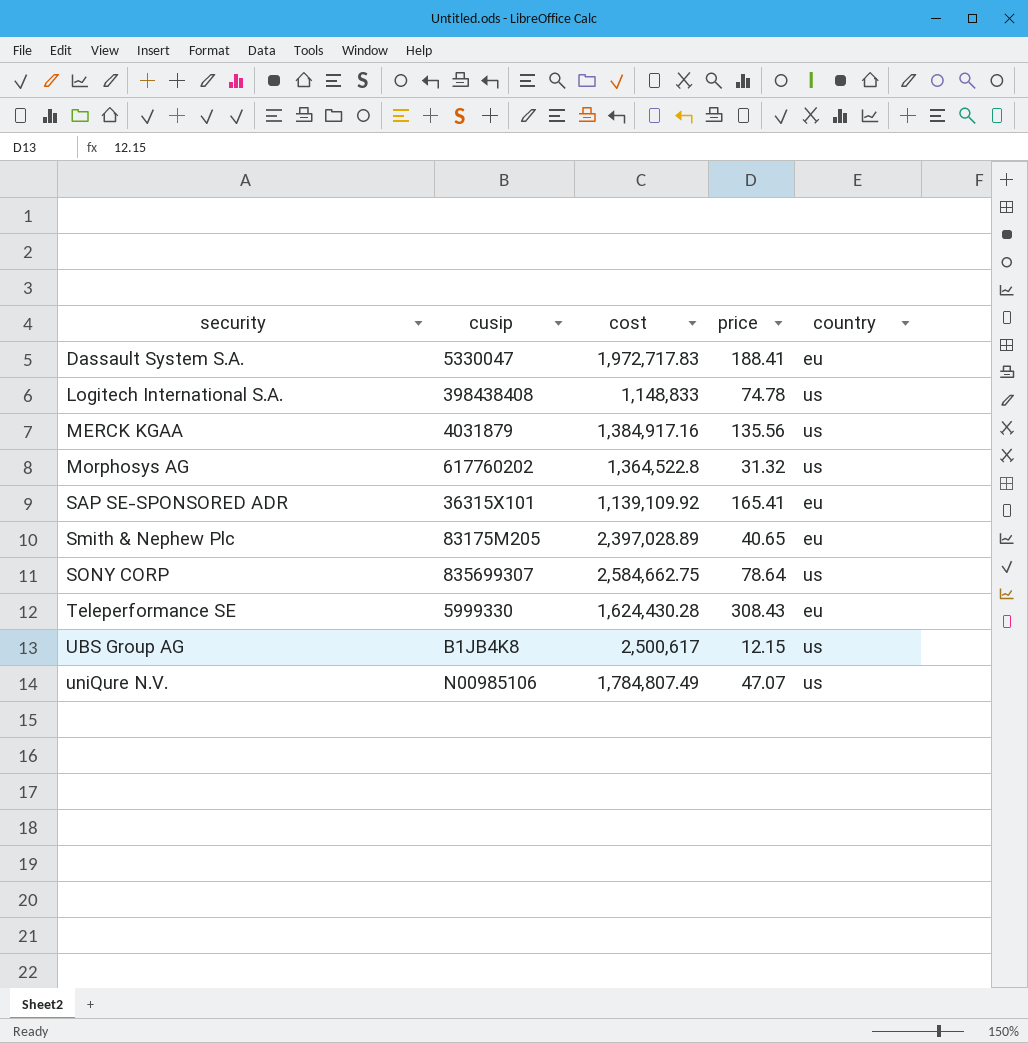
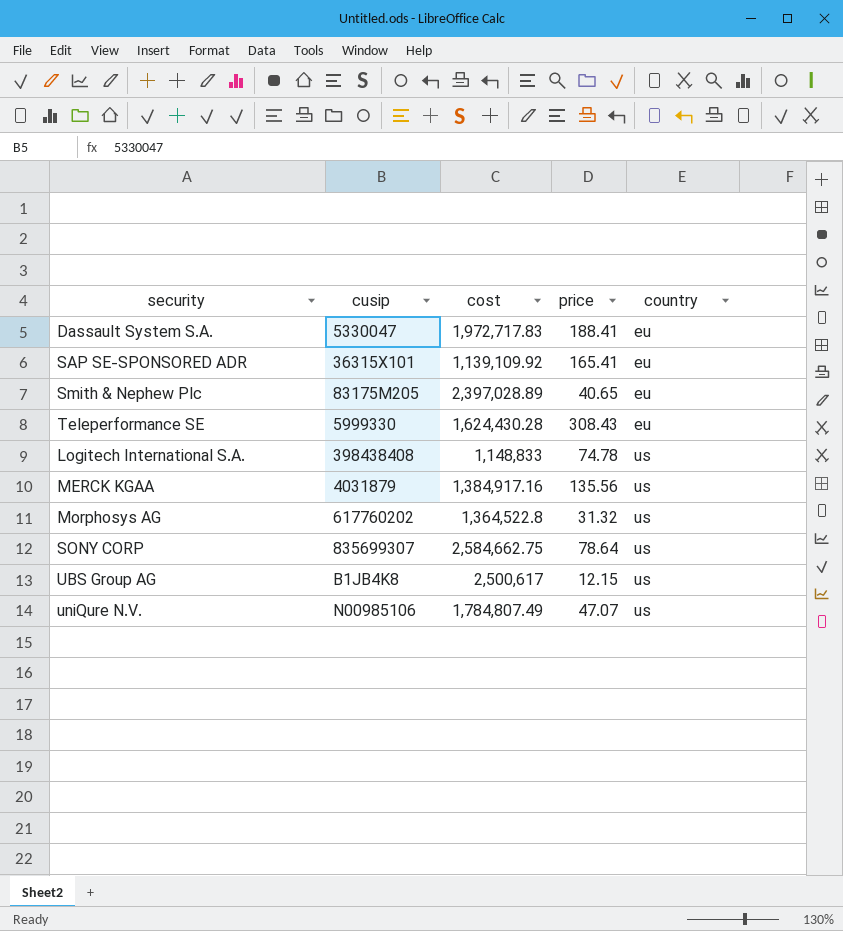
row order: security ascending -> country ascending

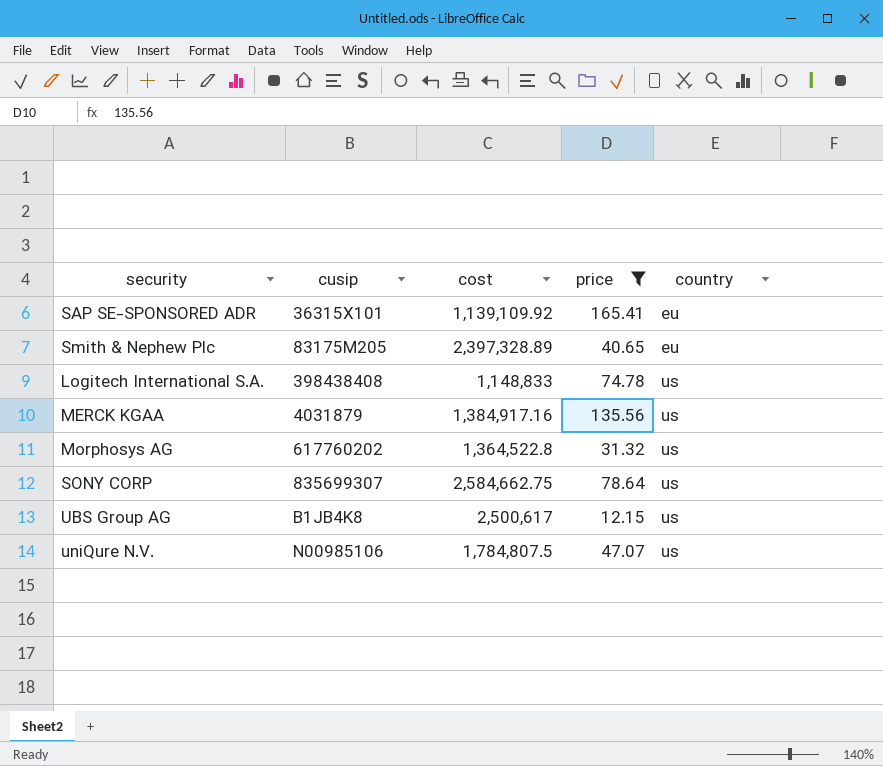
filter: none -> price <= 165.41
Smith & Nephew Plc | cost: 2,397,028.89 -> 2,397,328.89
uniQure N.V. | cost: 1,784,807.49 -> 1,784,807.5

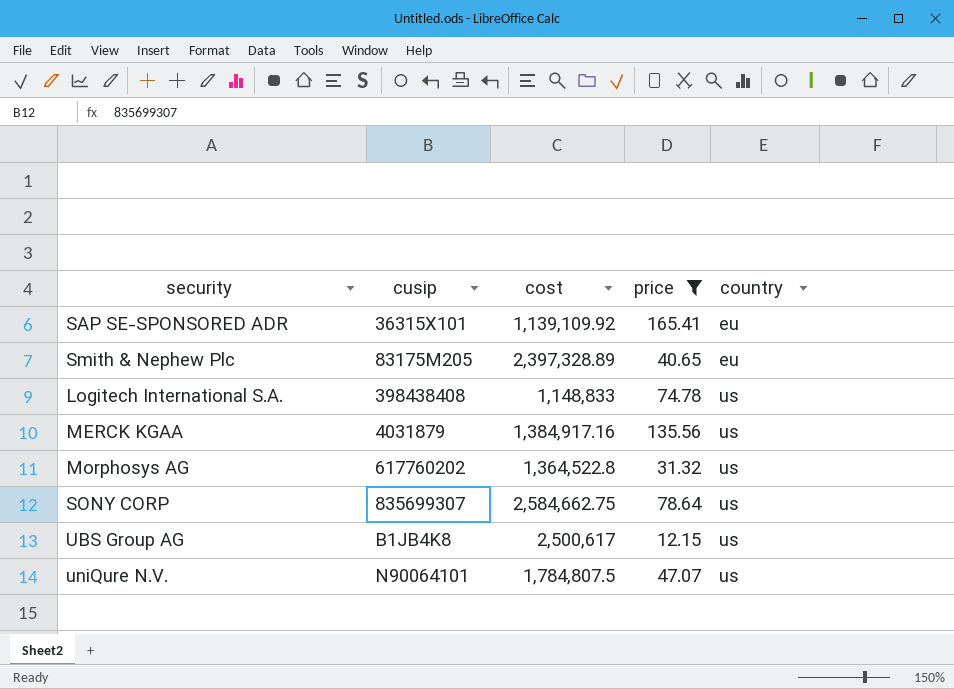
uniQure N.V. | cusip: N00985106 -> N90064101

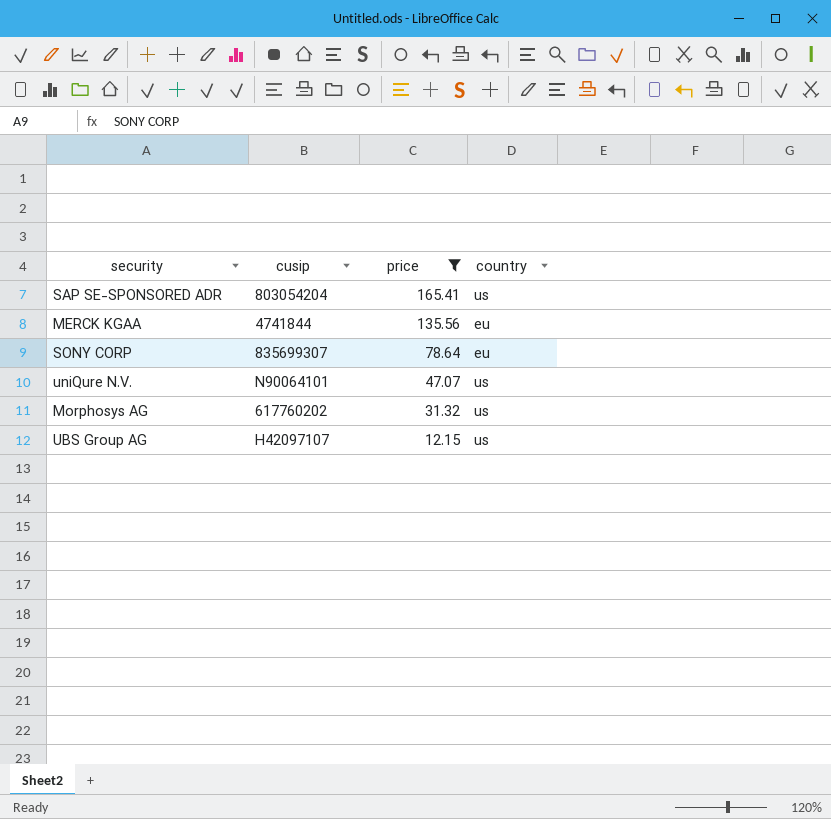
row order: country ascending -> price descending
column cost | position: 3 -> none
row Smith & Nephew Plc: 83175M205 | 2,397,328.89 | 40.65 | eu -> none
row Logitech International S.A.: 398438408 | 1,148,833 | 74.78 | us -> none
SAP SE-SPONSORED ADR | cusip: 36315X101 -> 803054204
SAP SE-SPONSORED ADR | country: eu -> us
MERCK KGAA | cusip: 4031879 -> 4741844
MERCK KGAA | country: us -> eu
SONY CORP | country: us -> eu
UBS Group AG | cusip: B1JB4K8 -> H42097107

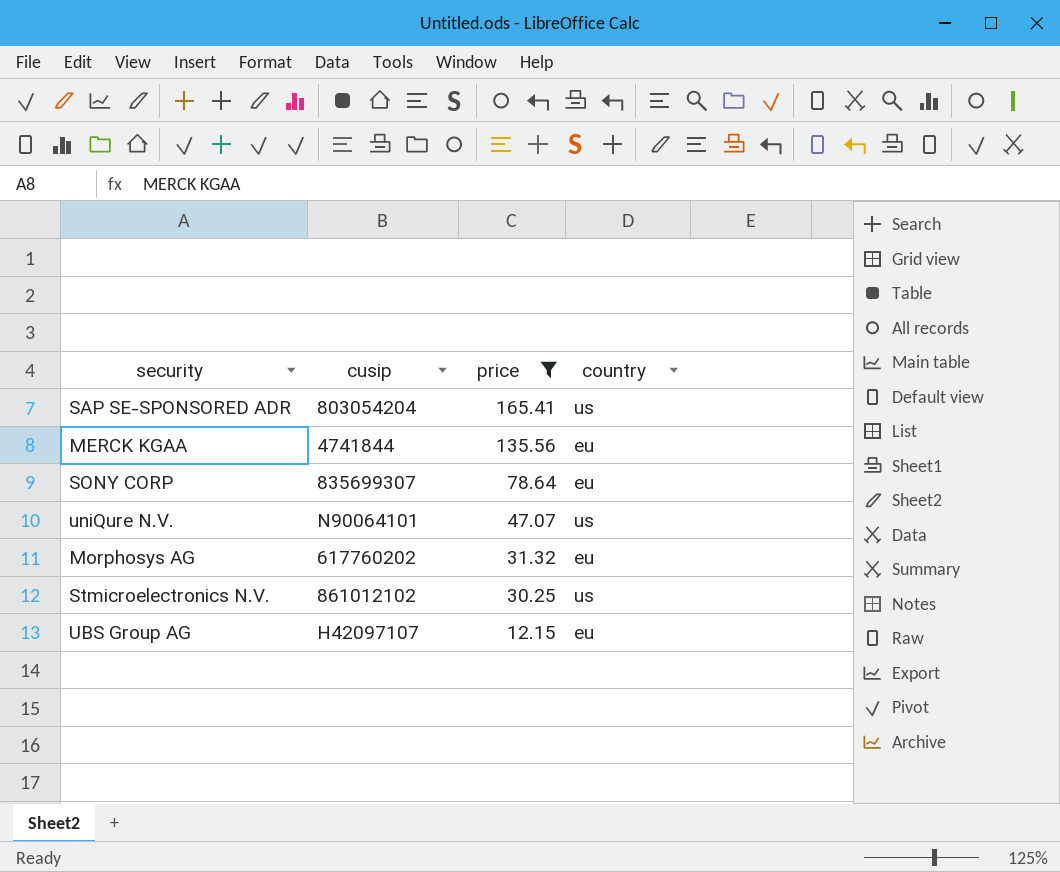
Morphosys AG | country: us -> eu
row Stmicroelectronics N.V.: none -> 861012102 | 30.25 | us
UBS Group AG | country: us -> eu

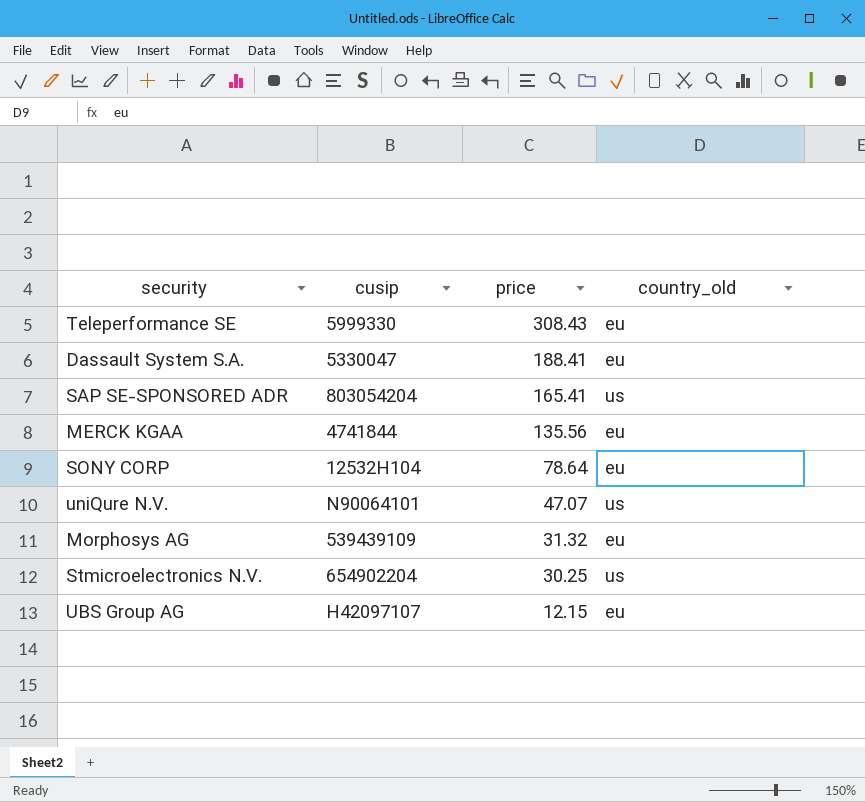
filter: price <= 165.41 -> none
column name: country -> country_old
SONY CORP | cusip: 835699307 -> 12532H104
Morphosys AG | cusip: 617760202 -> 539439109
Stmicroelectronics N.V. | cusip: 861012102 -> 654902204

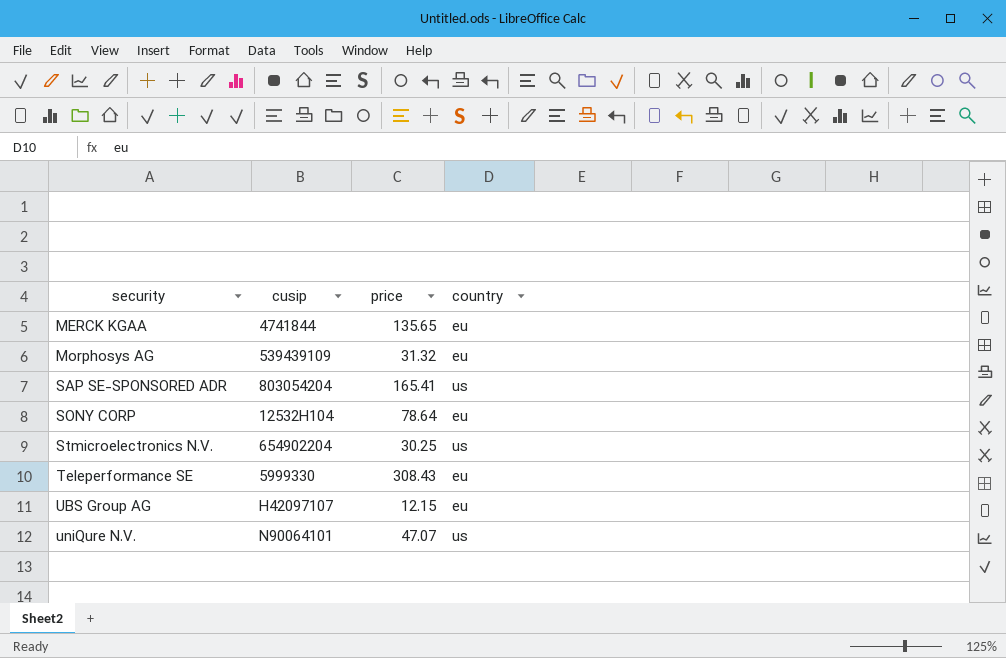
row order: price descending -> security ascending
column name: country_old -> country
row Dassault System S.A.: 5330047 | 188.41 | eu -> none
MERCK KGAA | price: 135.56 -> 135.65

